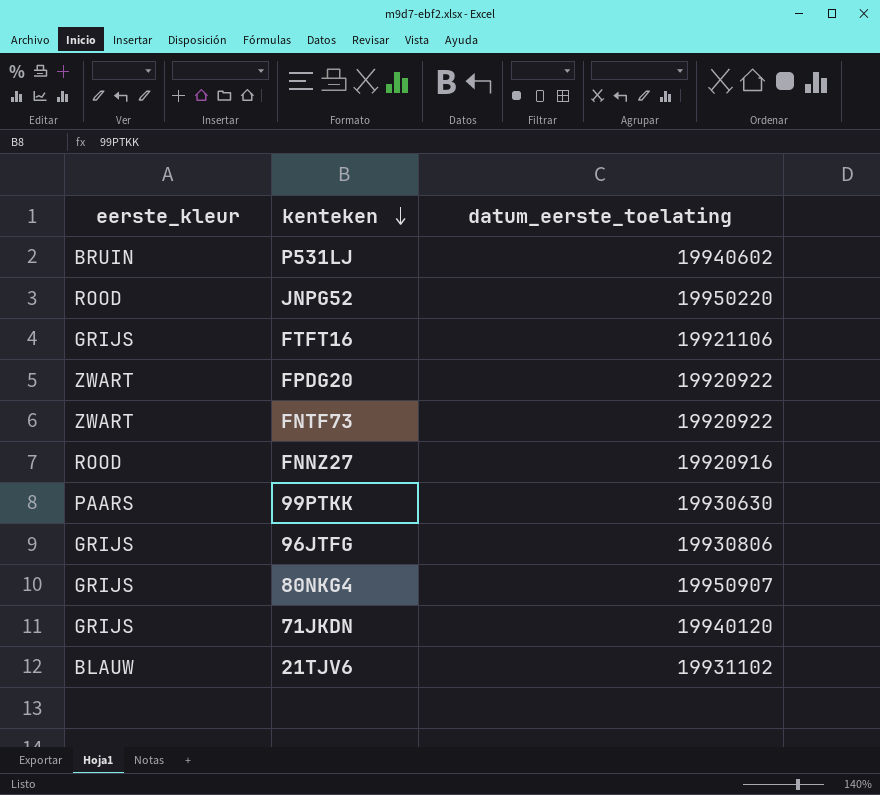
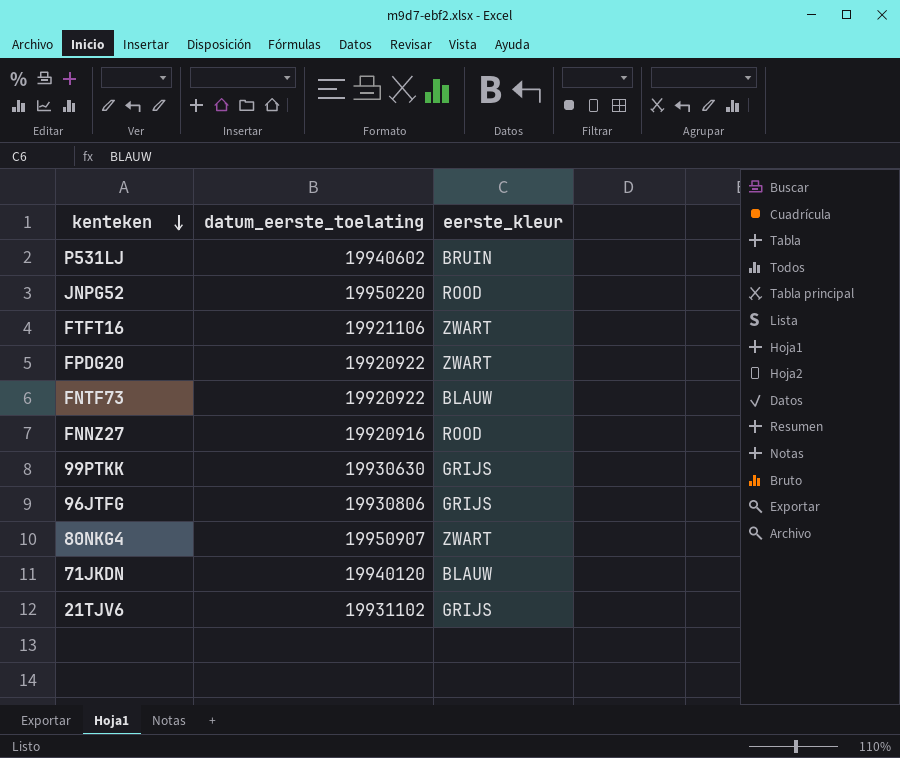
column eerste_kleur | position: 1 -> 3
FTFT16 | eerste_kleur: GRIJS -> ZWART
FNTF73 | eerste_kleur: ZWART -> BLAUW
99PTKK | eerste_kleur: PAARS -> GRIJS
80NKG4 | eerste_kleur: GRIJS -> ZWART
71JKDN | eerste_kleur: GRIJS -> BLAUW
21TJV6 | eerste_kleur: BLAUW -> GRIJS

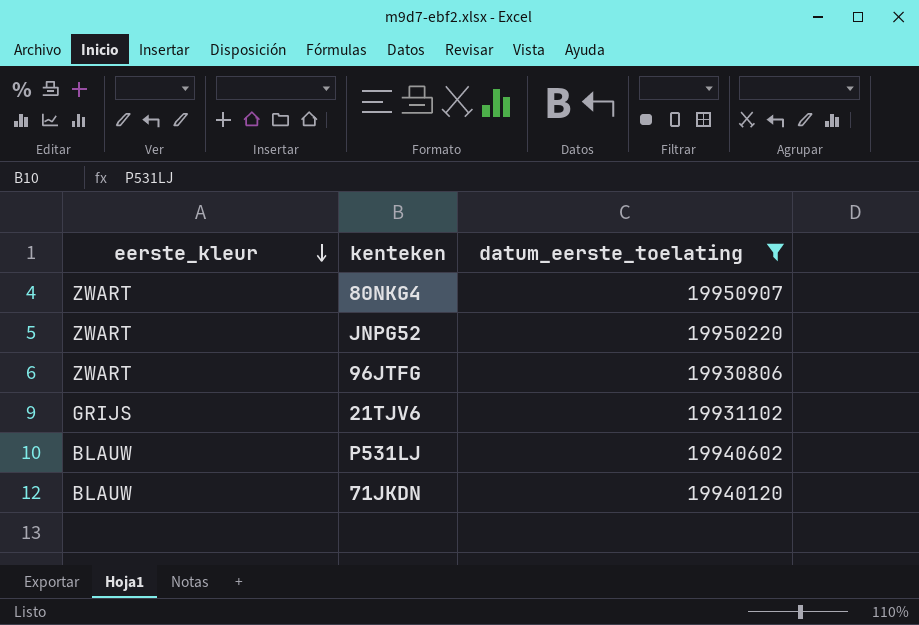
filter: none -> datum_eerste_toelating >= 19930806
row order: kenteken descending -> eerste_kleur descending
column eerste_kleur | position: 3 -> 1
JNPG52 | eerste_kleur: ROOD -> ZWART
96JTFG | eerste_kleur: GRIJS -> ZWART
P531LJ | eerste_kleur: BRUIN -> BLAUW

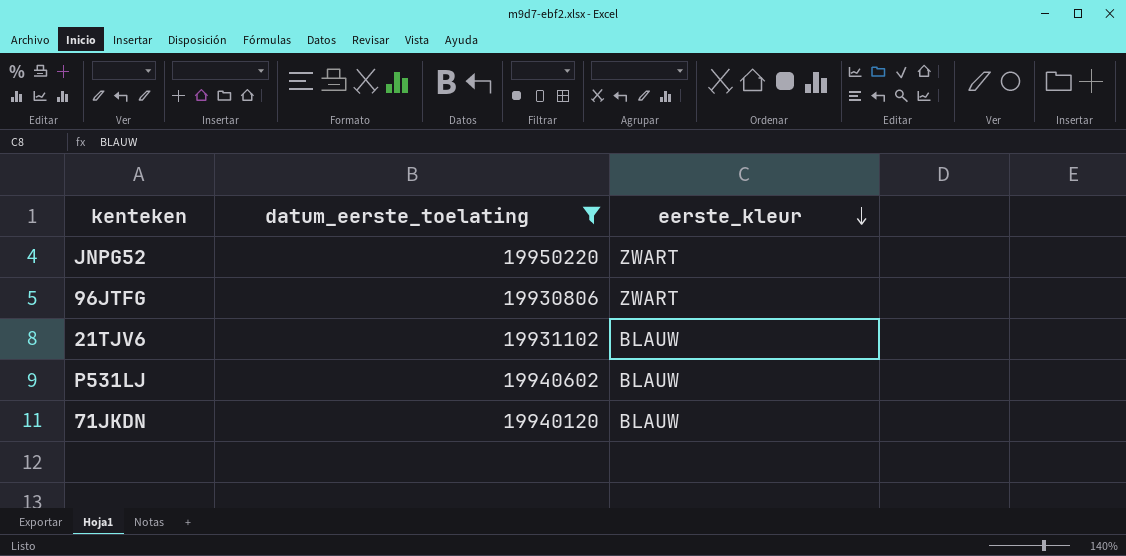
column eerste_kleur | position: 1 -> 3
row 80NKG4: ZWART | 19950907 -> none
21TJV6 | eerste_kleur: GRIJS -> BLAUW

